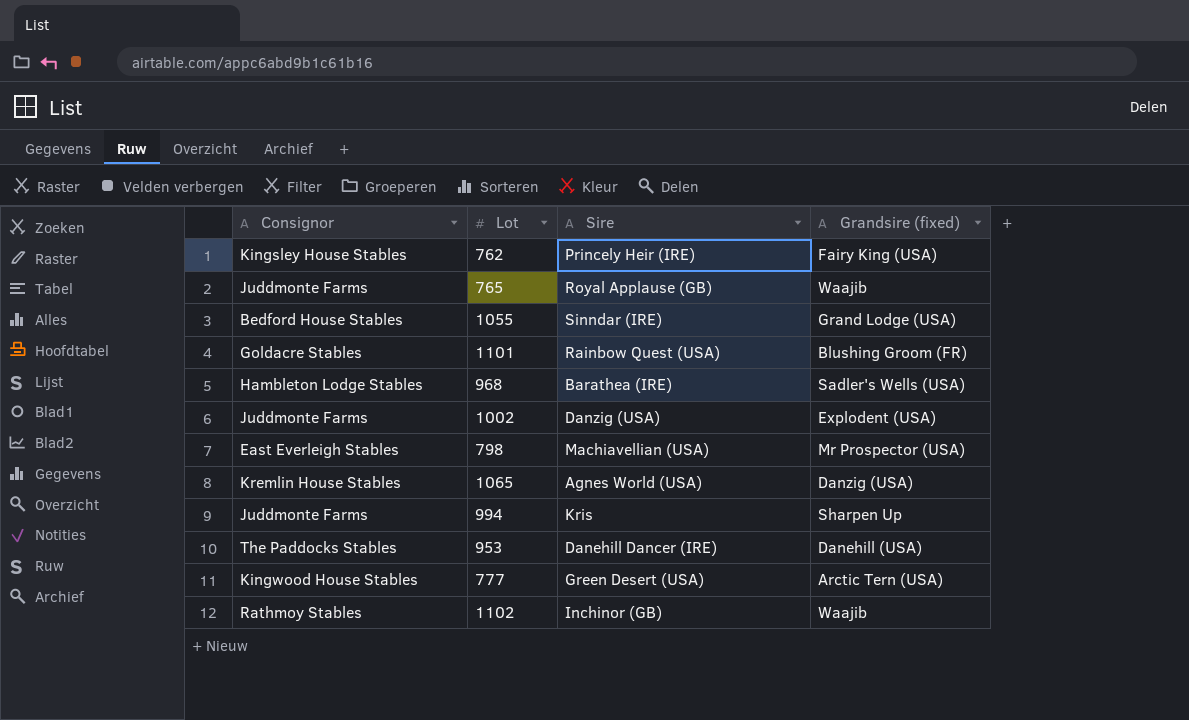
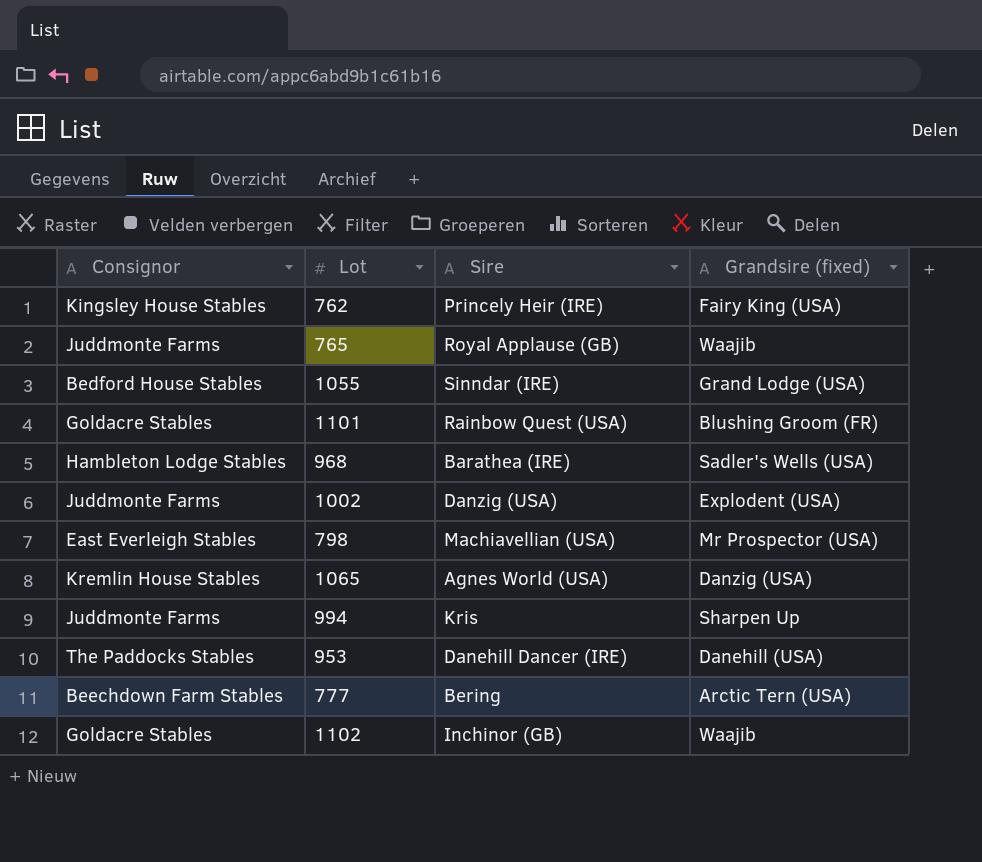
777 | Consignor: Kingwood House Stables -> Beechdown Farm Stables
777 | Sire: Green Desert (USA) -> Bering
1102 | Consignor: Rathmoy Stables -> Goldacre Stables

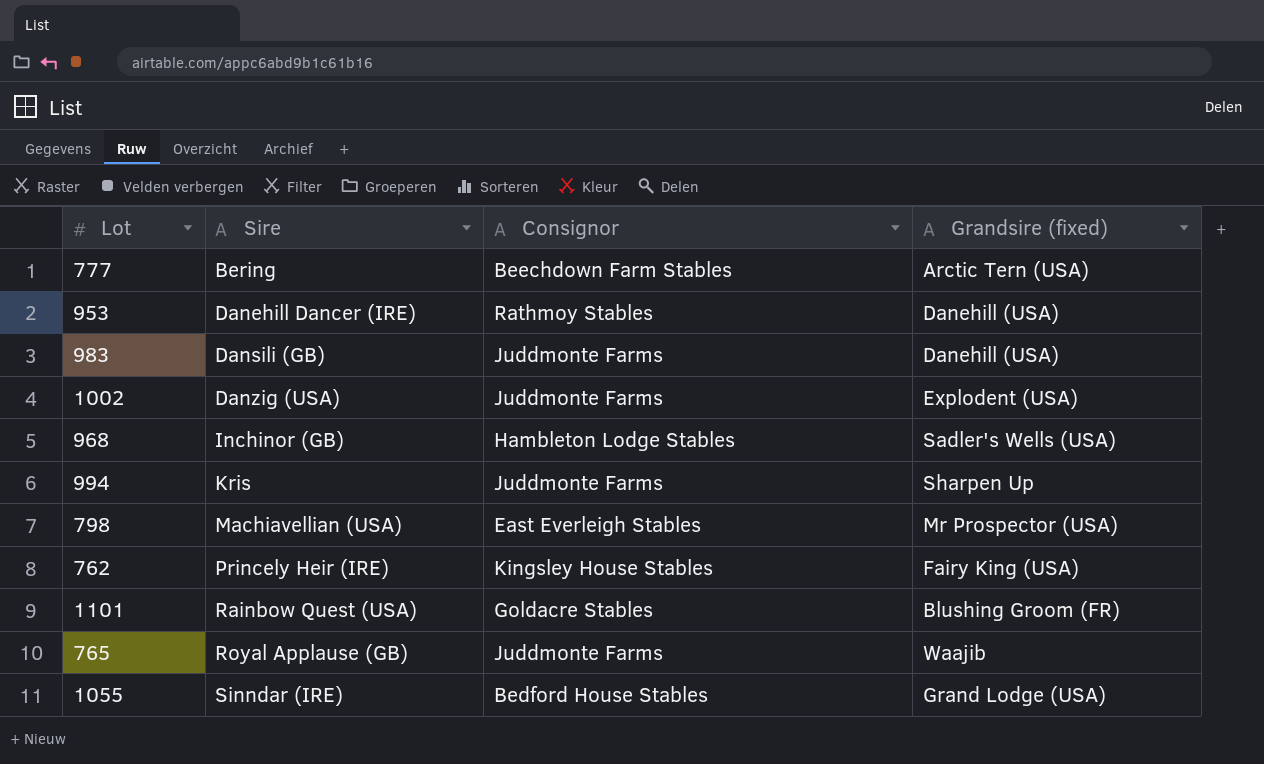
row order: none -> Sire ascending
column Consignor | position: 1 -> 3
row 1065: Kremlin House Stables | Agnes World (USA) | Danzig (USA) -> none
row 1102: Goldacre Stables | Inchinor (GB) | Waajib -> none
953 | Consignor: The Paddocks Stables -> Rathmoy Stables
row 983: none -> Dansili (GB) | Juddmonte Farms | Danehill (USA)
968 | Sire: Barathea (IRE) -> Inchinor (GB)

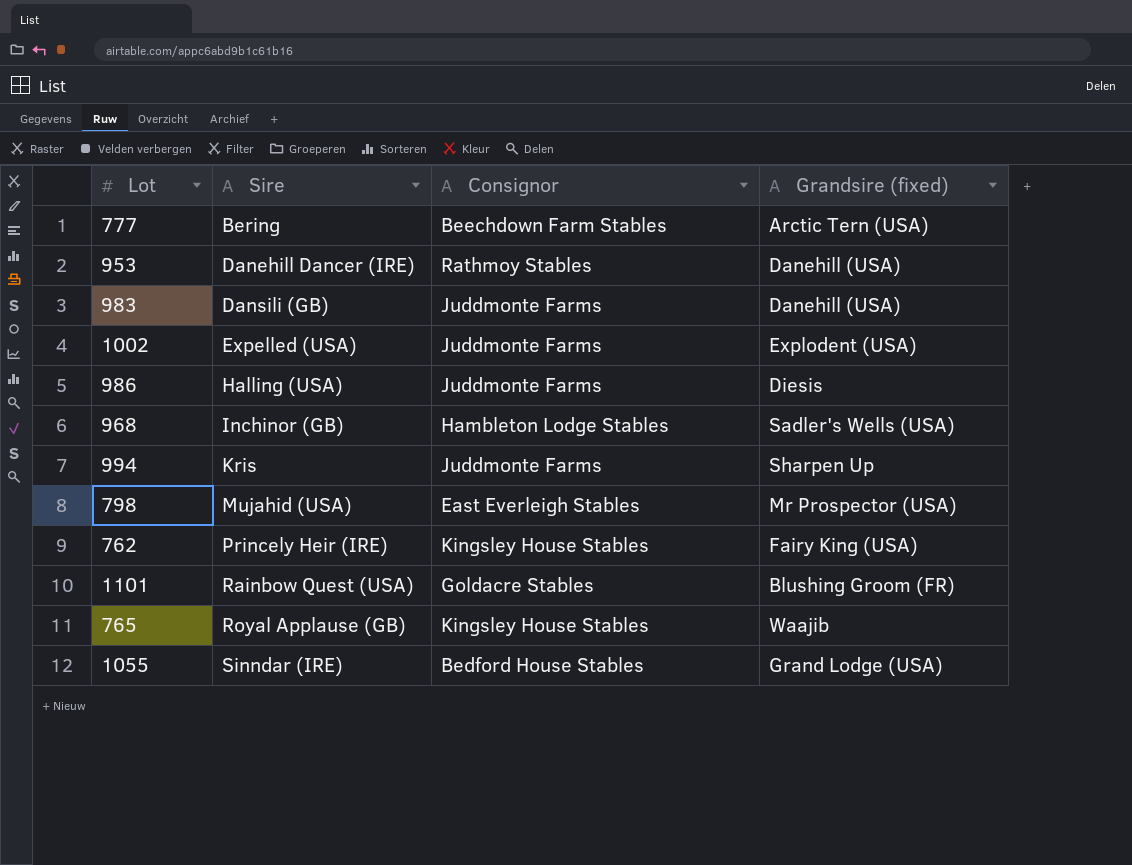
1002 | Sire: Danzig (USA) -> Expelled (USA)
row 986: none -> Halling (USA) | Juddmonte Farms | Diesis
798 | Sire: Machiavellian (USA) -> Mujahid (USA)
765 | Consignor: Juddmonte Farms -> Kingsley House Stables

